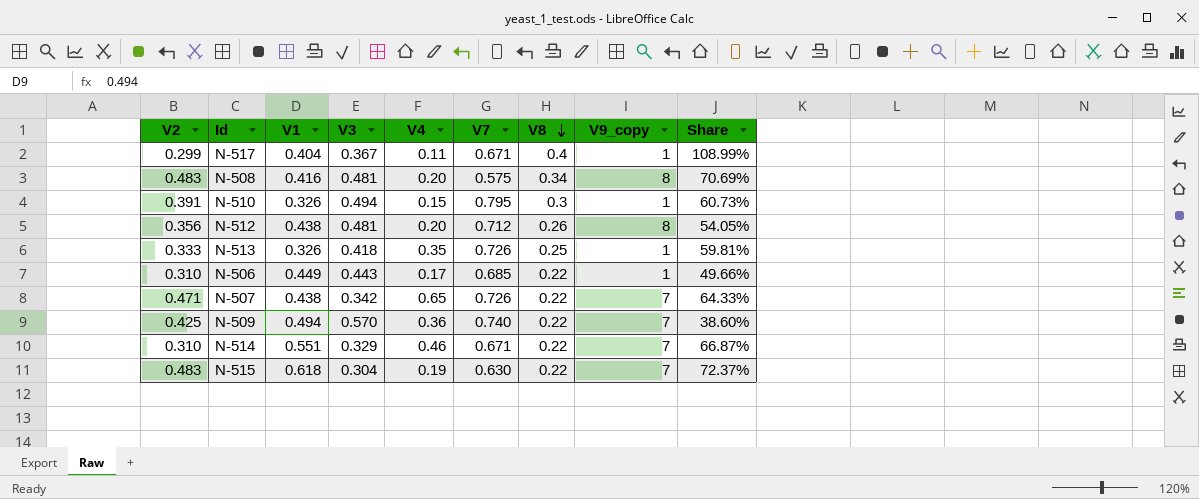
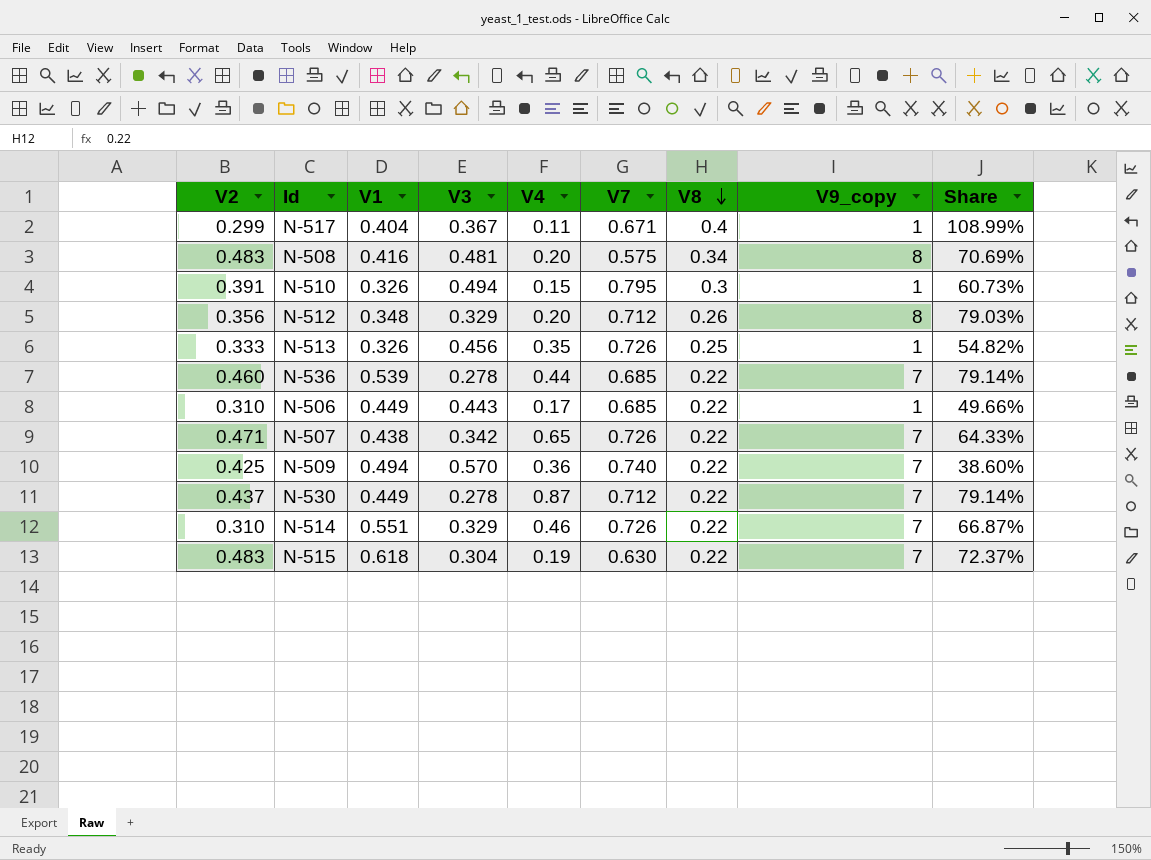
N-512 | V1: 0.438 -> 0.348
N-512 | V3: 0.481 -> 0.329
N-512 | Share: 54.05% -> 79.03%
N-513 | V3: 0.418 -> 0.456
N-513 | Share: 59.81% -> 54.82%
row N-536: none -> 0.460 | 0.539 | 0.278 | 0.44 | 0.685 | 0.22 | 7 | 79.14%
row N-530: none -> 0.437 | 0.449 | 0.278 | 0.87 | 0.712 | 0.22 | 7 | 79.14%
N-514 | V7: 0.671 -> 0.726

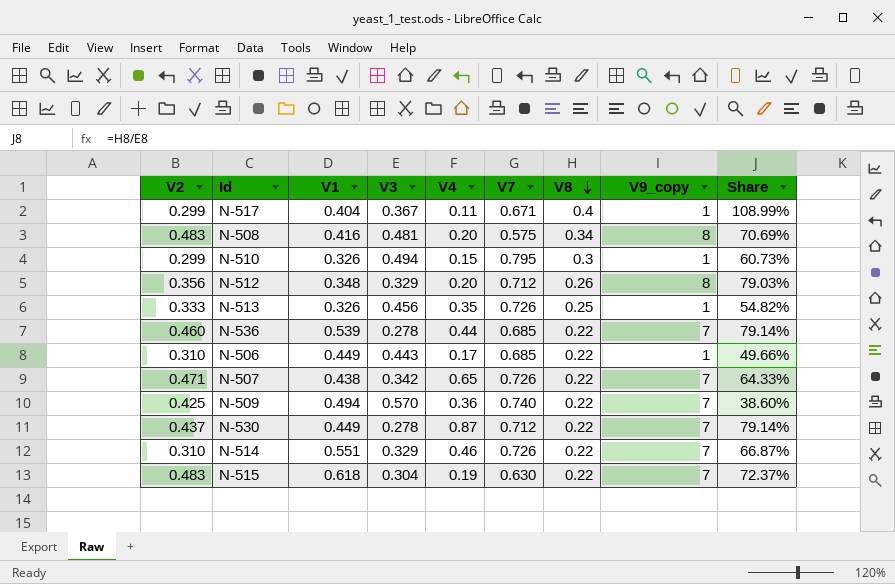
N-510 | V2: 0.391 -> 0.299

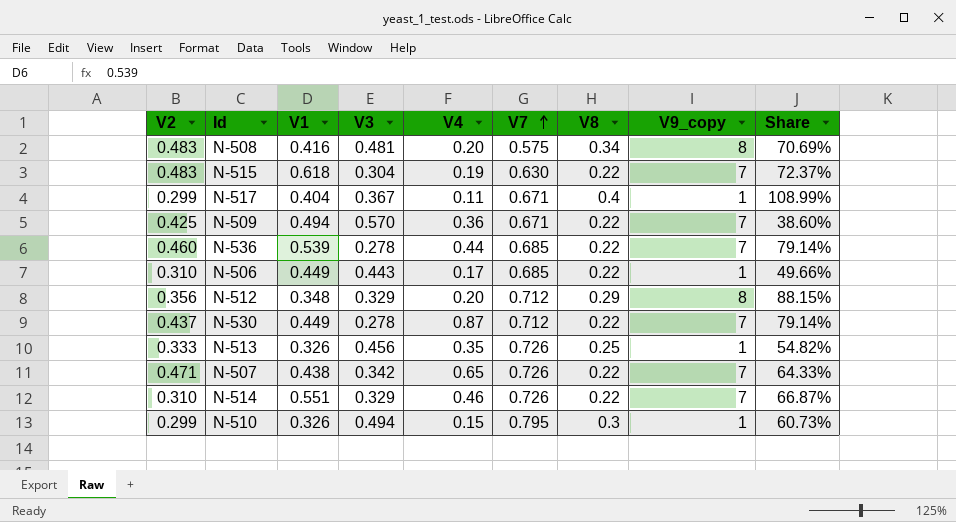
row order: V8 descending -> V7 ascending
N-509 | V7: 0.740 -> 0.671
N-512 | V8: 0.26 -> 0.29
N-512 | Share: 79.03% -> 88.15%

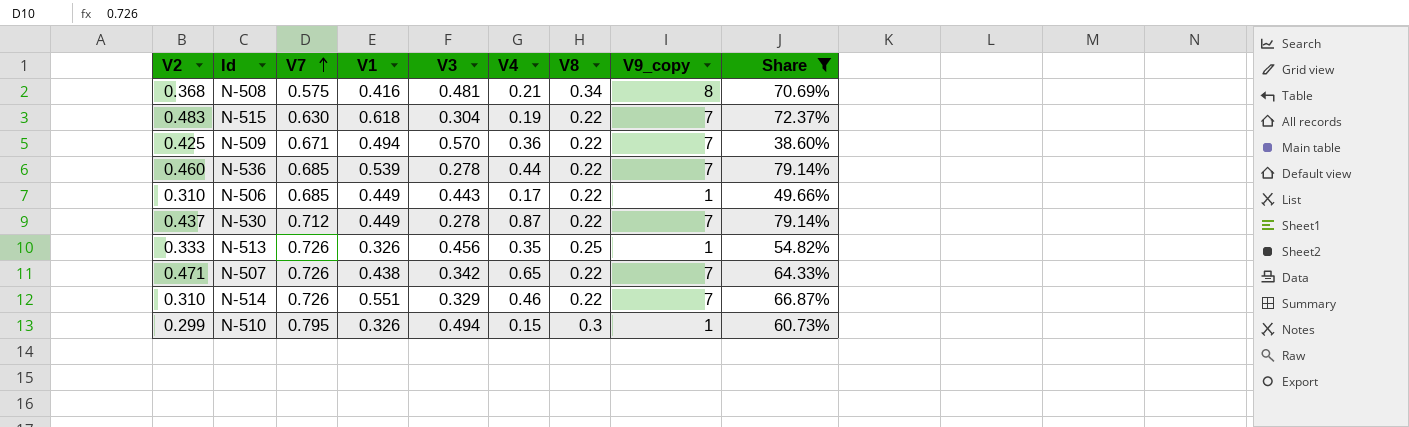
filter: none -> Share <= 79.14%
column V7 | position: 6 -> 3
N-508 | V2: 0.483 -> 0.368
N-508 | V4: 0.20 -> 0.21

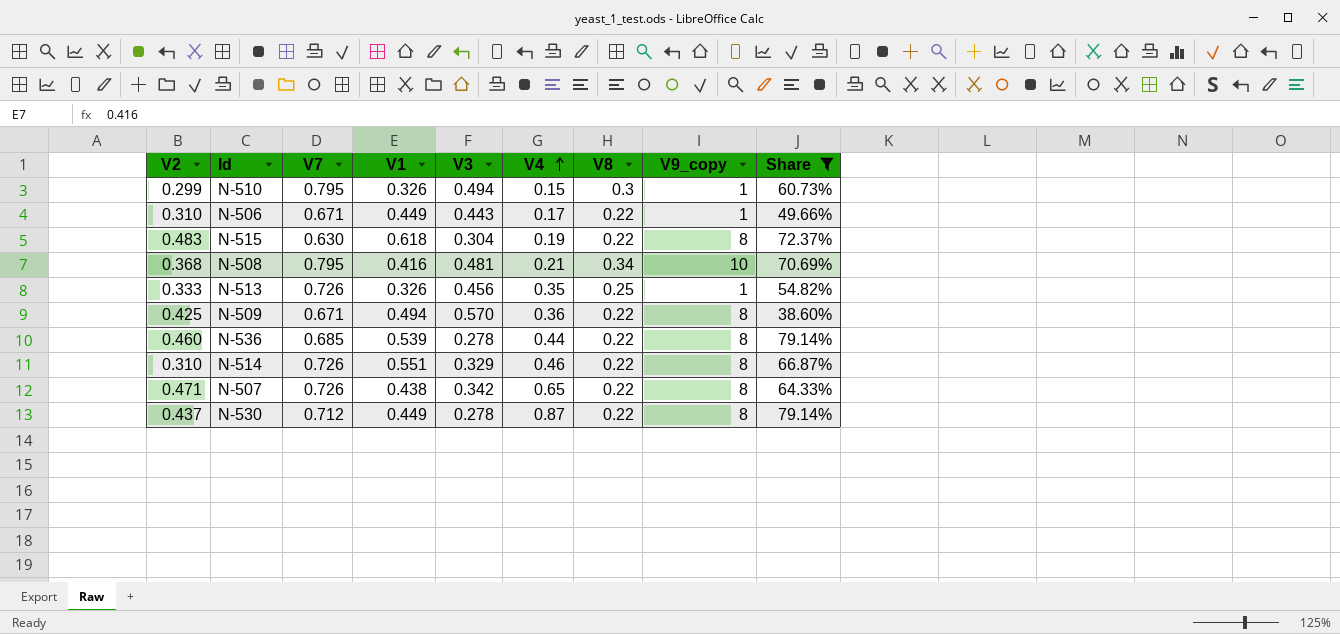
row order: V7 ascending -> V4 ascending
N-506 | V7: 0.685 -> 0.671
N-515 | V9_copy: 7 -> 8
N-508 | V7: 0.575 -> 0.795
N-508 | V9_copy: 8 -> 10
N-509 | V9_copy: 7 -> 8
N-536 | V9_copy: 7 -> 8
N-514 | V9_copy: 7 -> 8
N-507 | V9_copy: 7 -> 8
N-530 | V9_copy: 7 -> 8

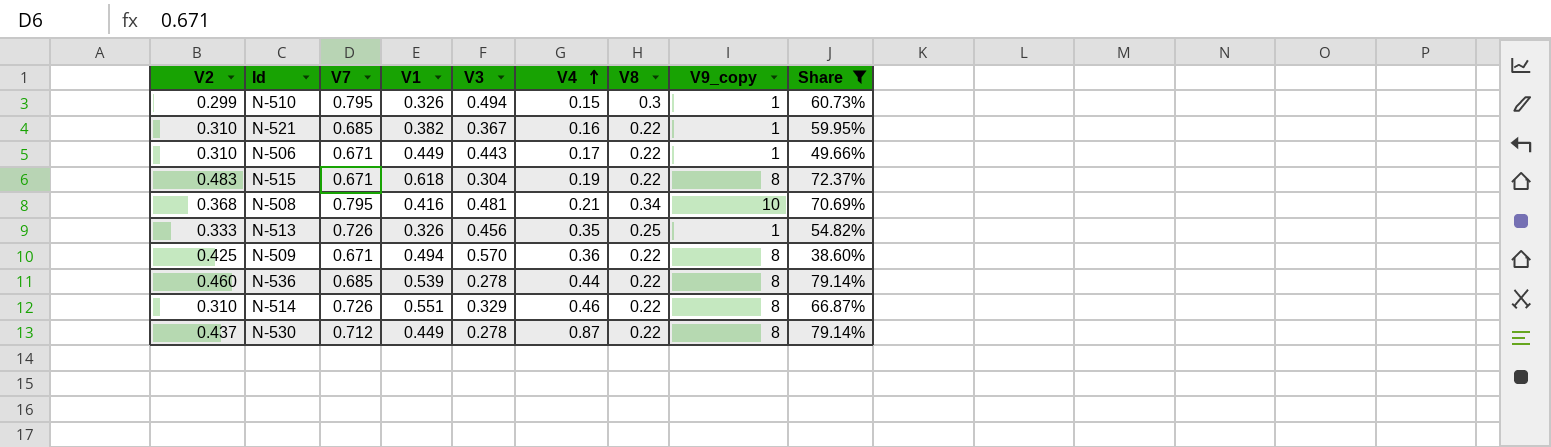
row N-507: 0.471 | 0.726 | 0.438 | 0.342 | 0.65 | 0.22 | 8 | 64.33% -> none
row N-521: none -> 0.310 | 0.685 | 0.382 | 0.367 | 0.16 | 0.22 | 1 | 59.95%
N-515 | V7: 0.630 -> 0.671

